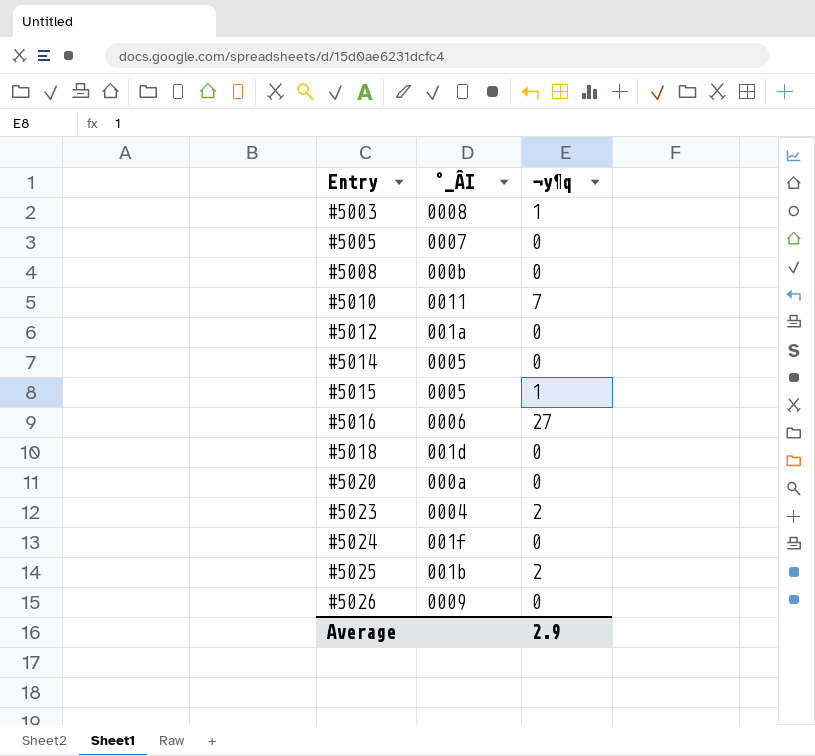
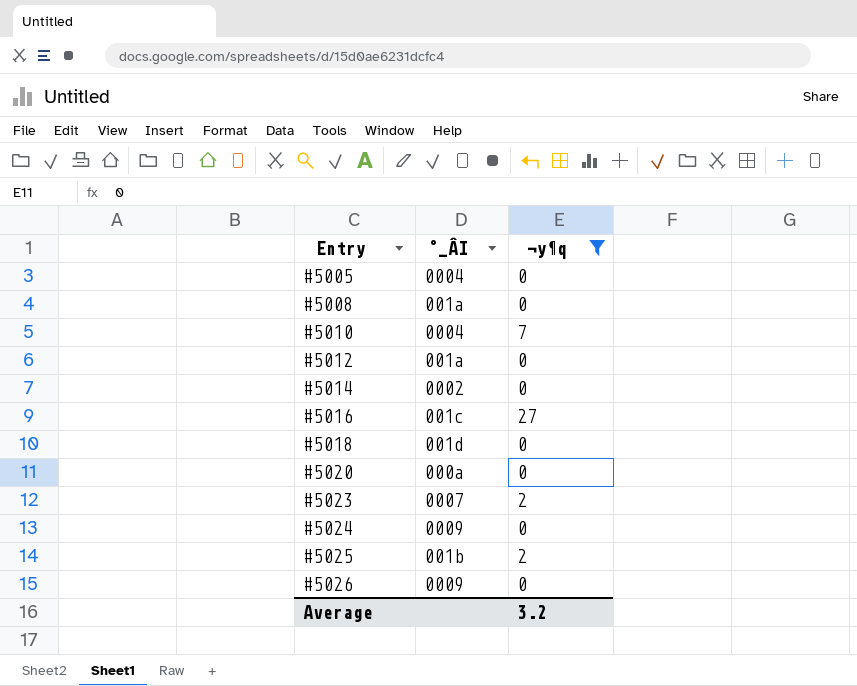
filter: none -> ¬y¶q != 1
#5005 | °_ÂI: 0007 -> 0004
#5008 | °_ÂI: 000b -> 001a
#5010 | °_ÂI: 0011 -> 0004
#5014 | °_ÂI: 0005 -> 0002
#5016 | °_ÂI: 0006 -> 001c
#5023 | °_ÂI: 0004 -> 0007
#5024 | °_ÂI: 001f -> 0009
Average | ¬y¶q: 2.9 -> 3.2

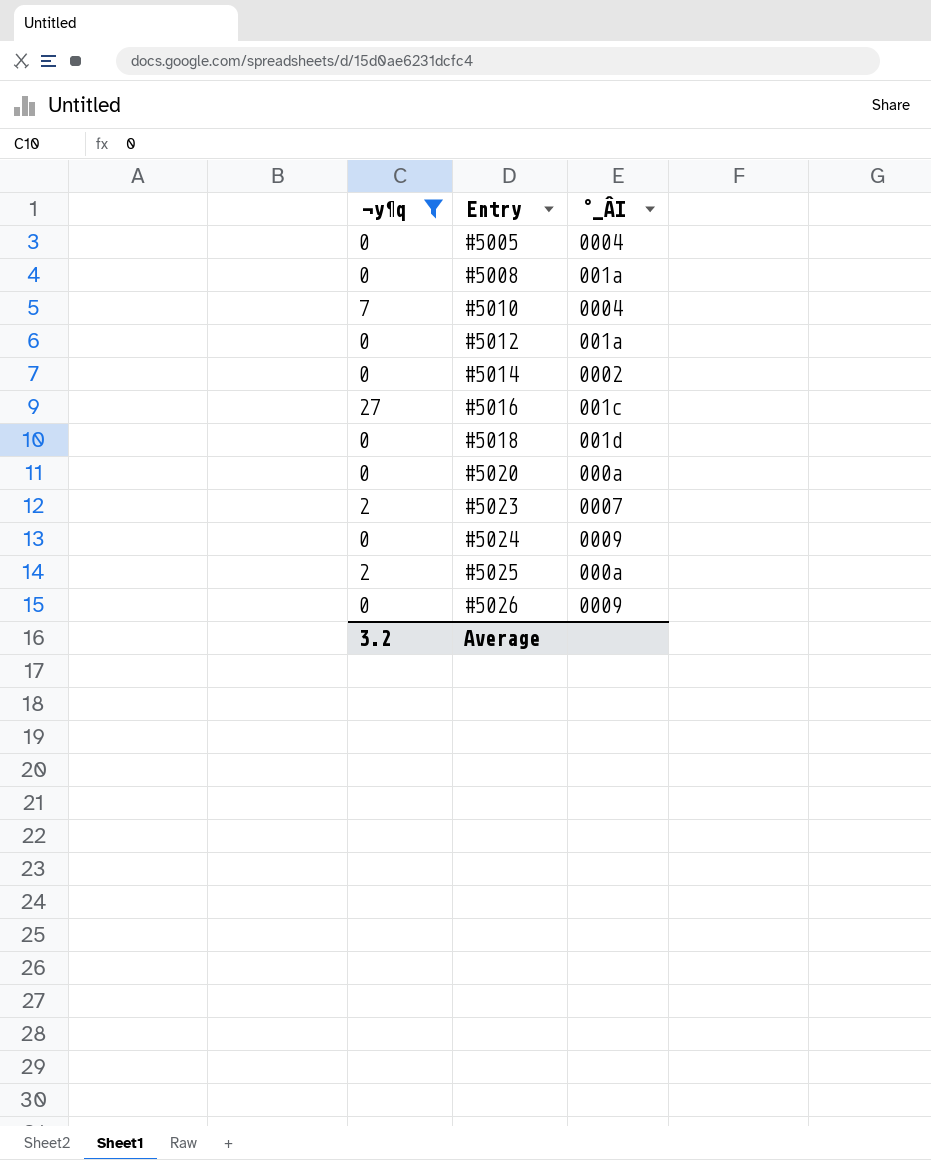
column ¬y¶q | position: 3 -> 1
#5025 | °_ÂI: 001b -> 000a

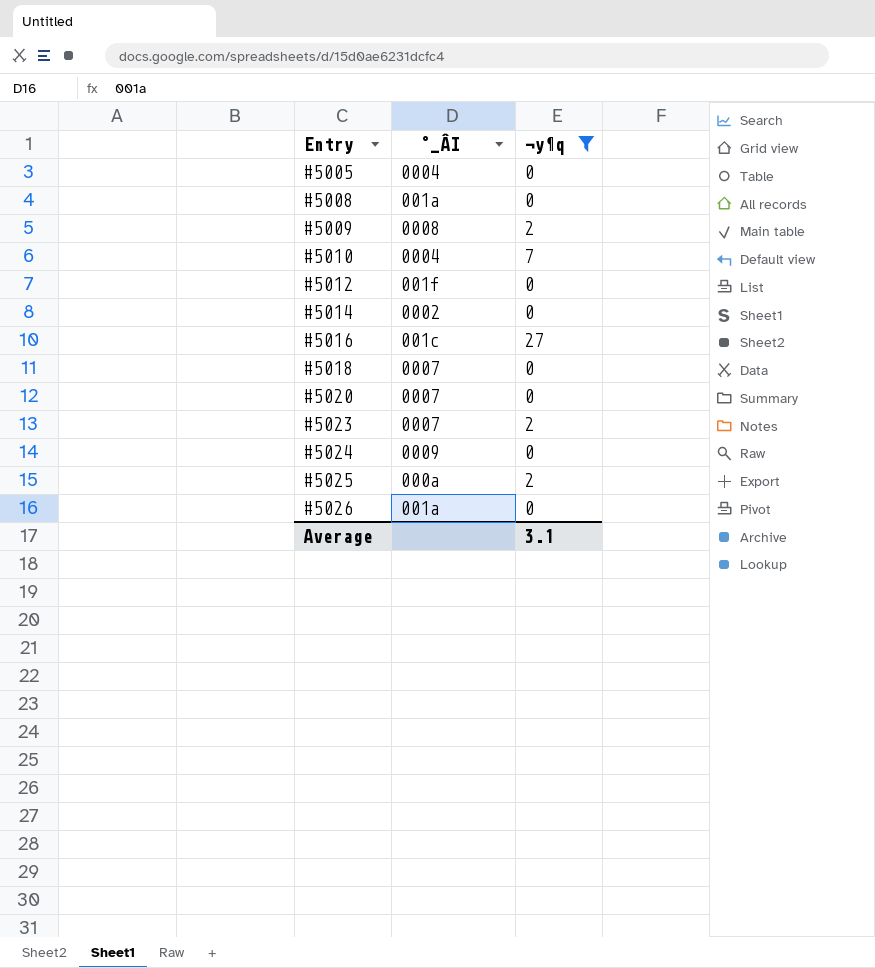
column ¬y¶q | position: 1 -> 3
row #5009: none -> 0008 | 2
#5012 | °_ÂI: 001a -> 001f
#5018 | °_ÂI: 001d -> 0007
#5020 | °_ÂI: 000a -> 0007
#5026 | °_ÂI: 0009 -> 001a
Average | ¬y¶q: 3.2 -> 3.1

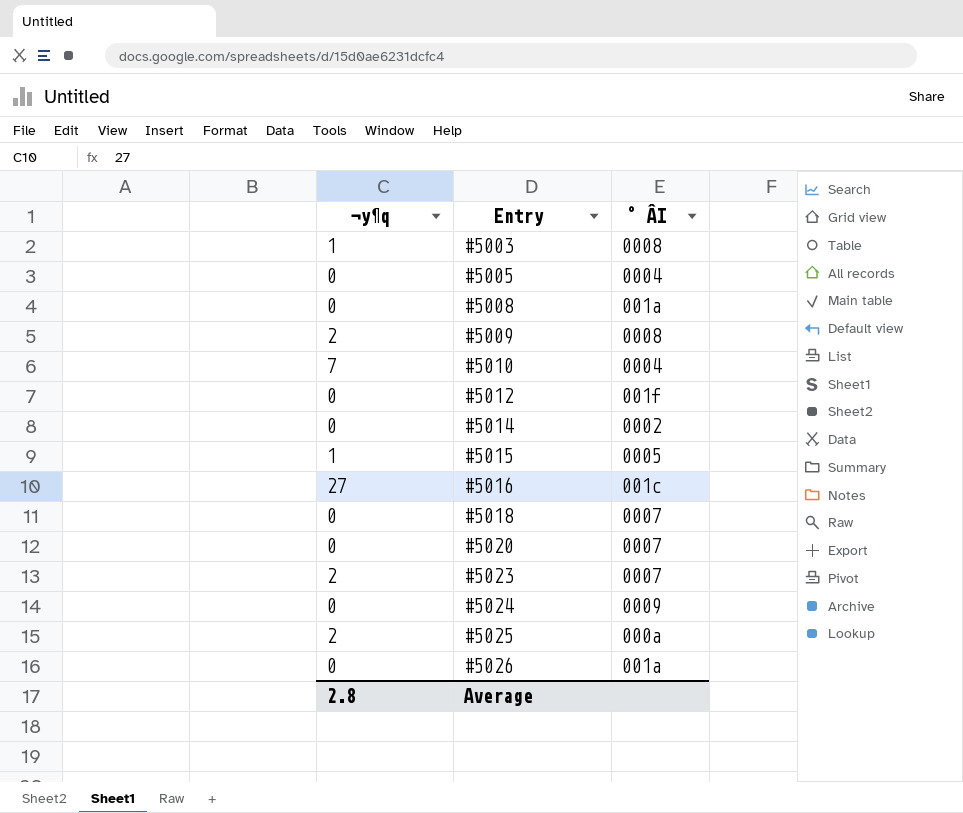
filter: ¬y¶q != 1 -> none
column ¬y¶q | position: 3 -> 1
column name: °_ÂI -> ° ÂI
Average | ¬y¶q: 3.1 -> 2.8

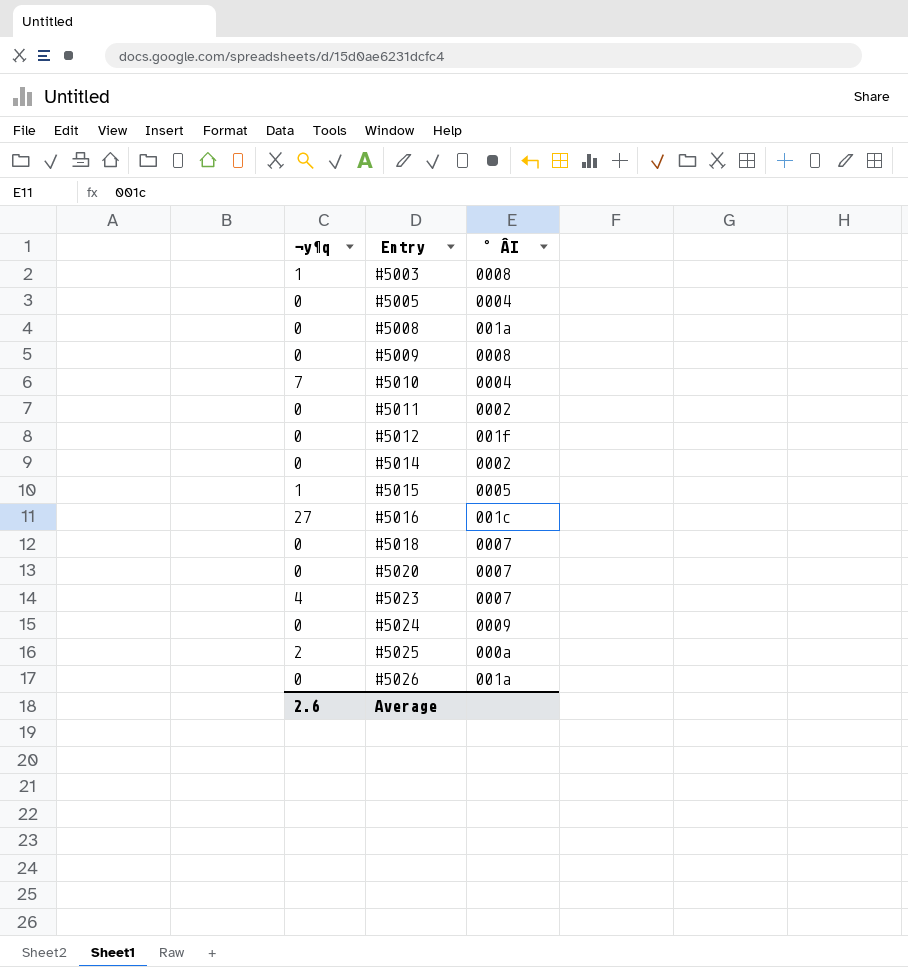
#5009 | ¬y¶q: 2 -> 0
row #5011: none -> 0 | 0002
#5023 | ¬y¶q: 2 -> 4
Average | ¬y¶q: 2.8 -> 2.6

